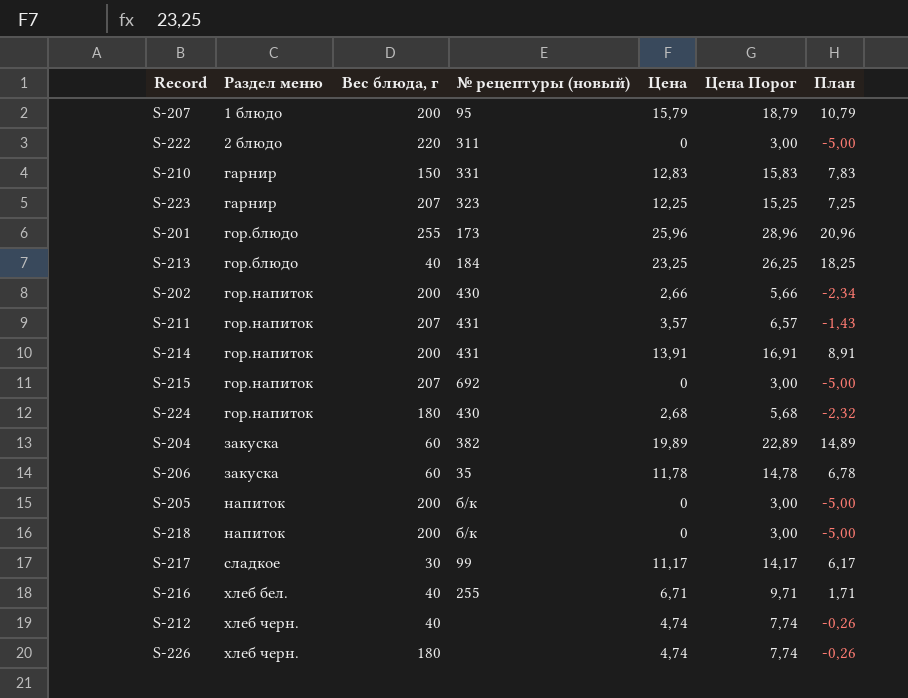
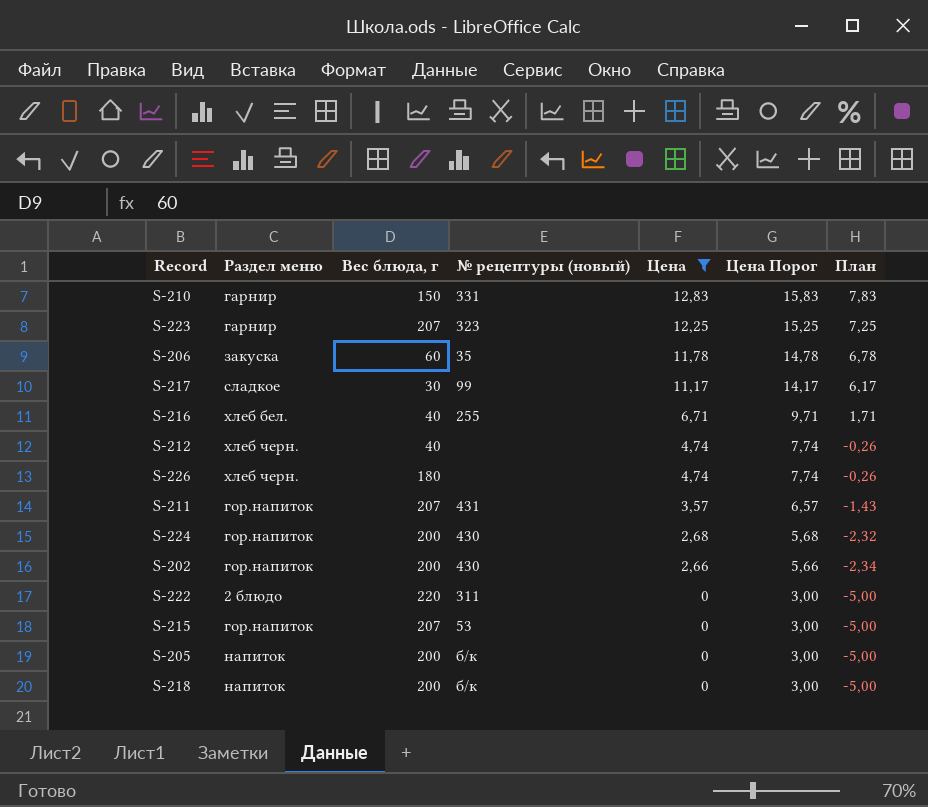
filter: none -> Цена <= 12,83
row order: Раздел меню ascending -> Цена descending
S-224 | Вес блюда, г: 180 -> 200
S-215 | № рецептуры (новый): 692 -> 53

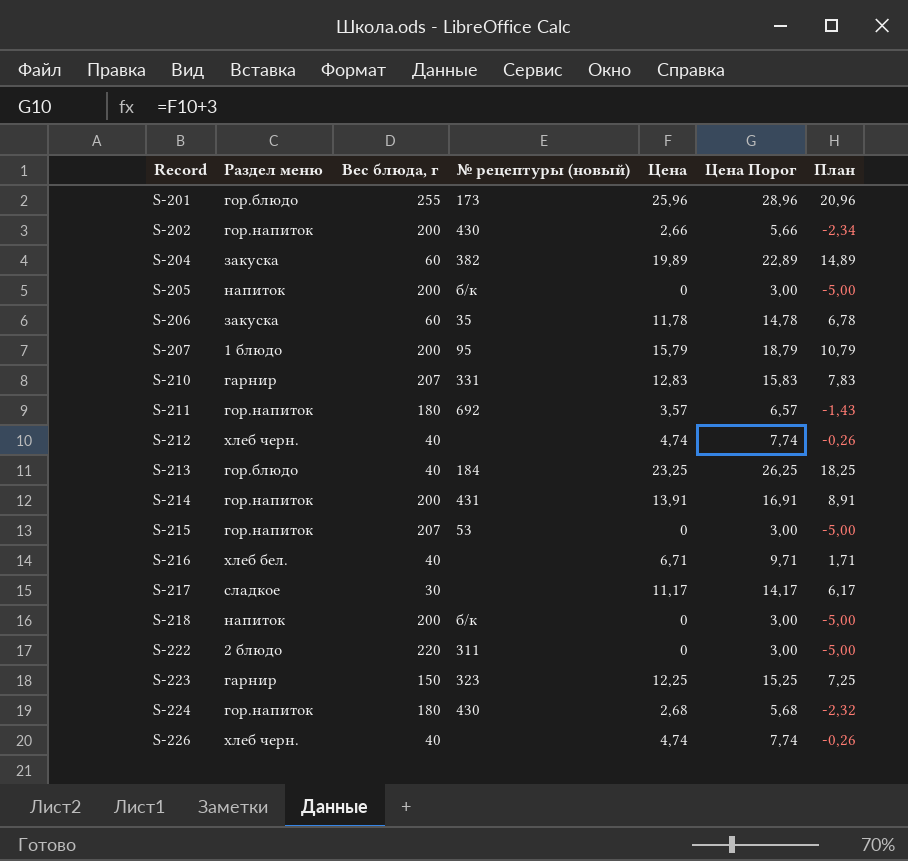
filter: Цена <= 12,83 -> none
row order: Цена descending -> Record ascending
S-210 | Вес блюда, г: 150 -> 207
S-211 | Вес блюда, г: 207 -> 180
S-211 | № рецептуры (новый): 431 -> 692
S-216 | № рецептуры (новый): 255 -> none
S-217 | № рецептуры (новый): 99 -> none
S-223 | Вес блюда, г: 207 -> 150
S-224 | Вес блюда, г: 200 -> 180
S-226 | Вес блюда, г: 180 -> 40

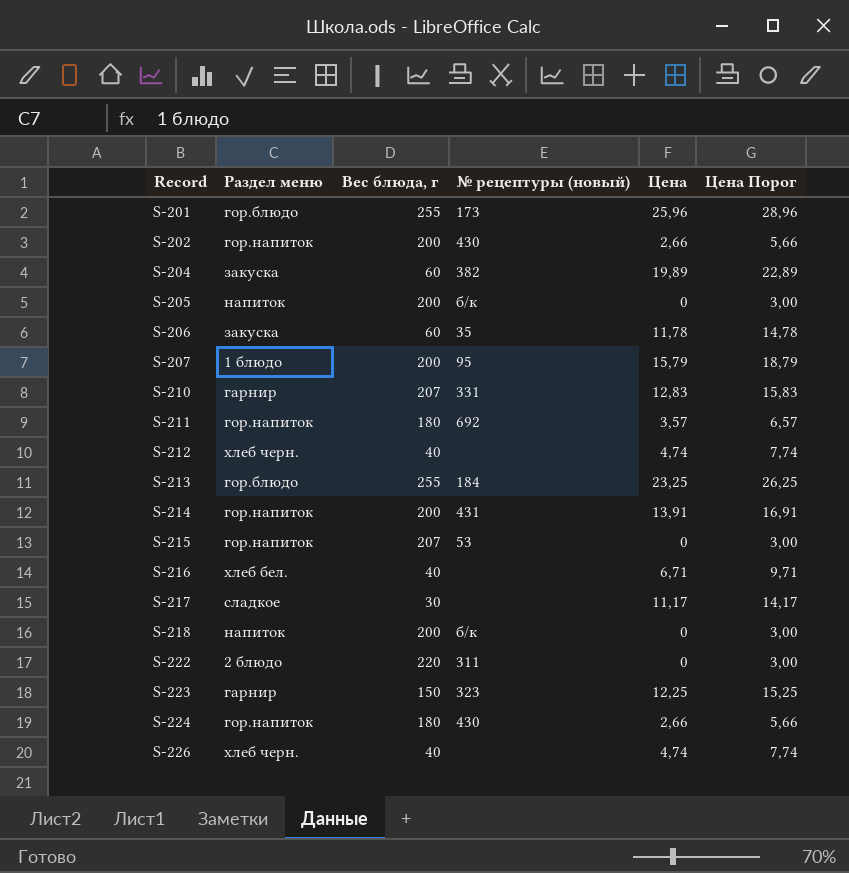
column План | formula: [Цена] - 5 -> none
S-213 | Вес блюда, г: 40 -> 255
S-224 | Цена: 2,68 -> 2,66
S-224 | Цена Порог: 5,68 -> 5,66

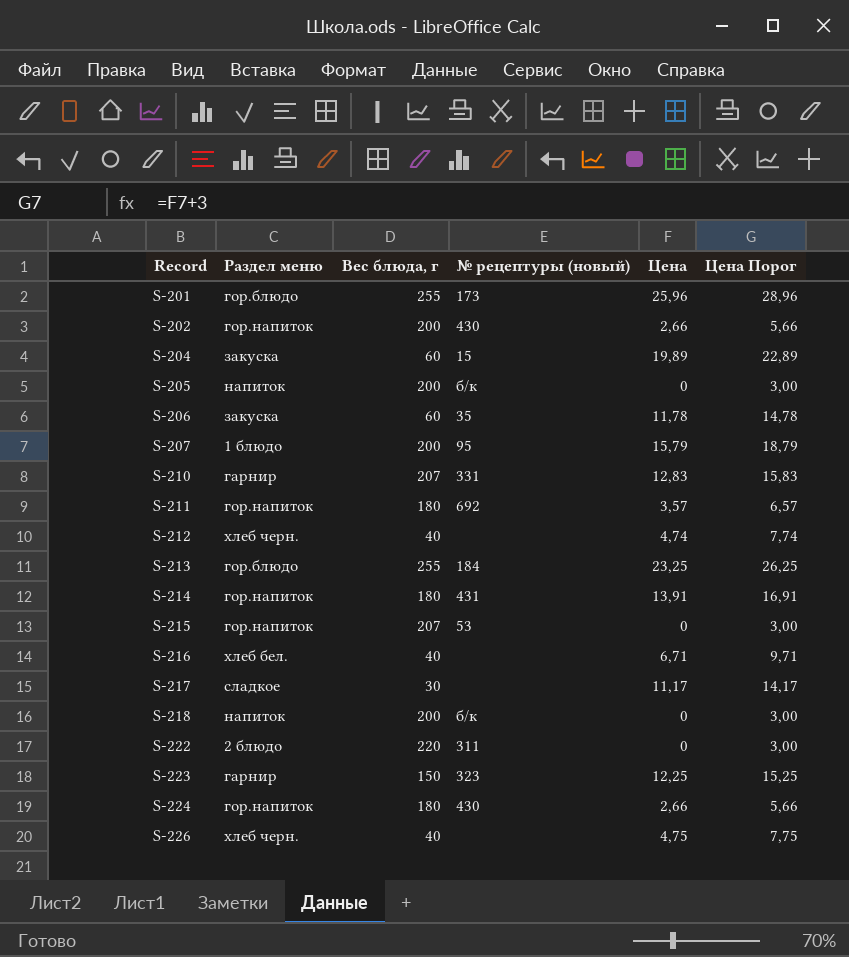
S-204 | № рецептуры (новый): 382 -> 15
S-214 | Вес блюда, г: 200 -> 180
S-226 | Цена: 4,74 -> 4,75
S-226 | Цена Порог: 7,74 -> 7,75

